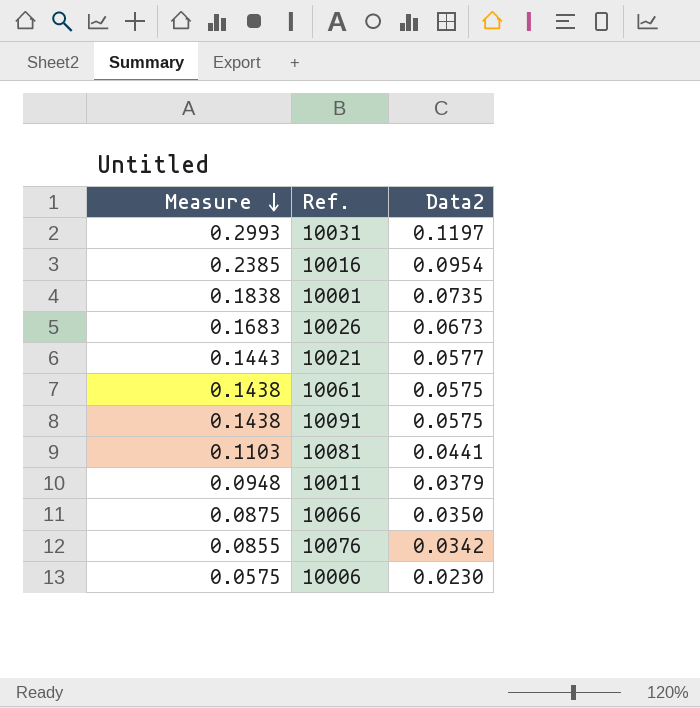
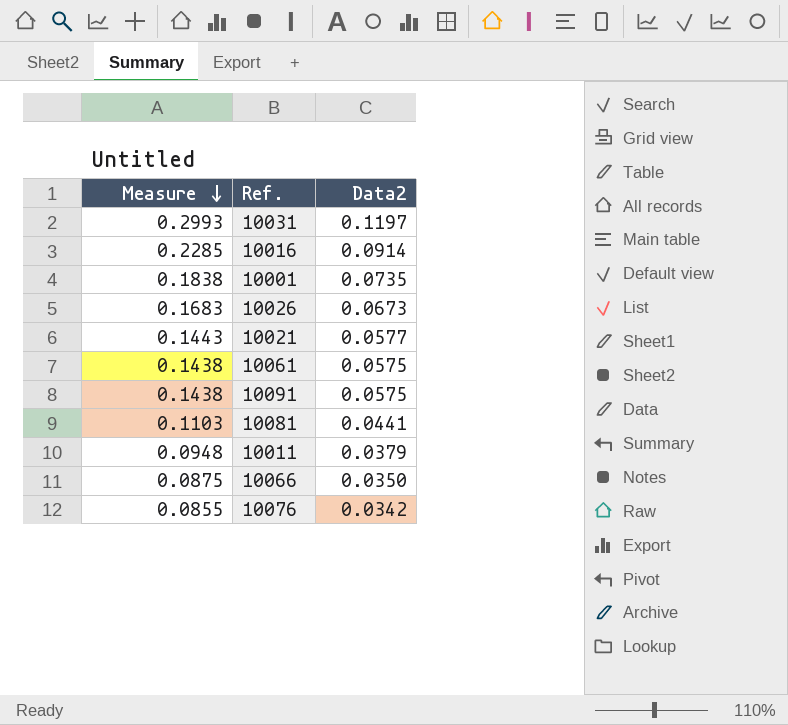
row 10006: 0.0575 | 0.0230 -> none
10016 | Measure: 0.2385 -> 0.2285
10016 | Data2: 0.0954 -> 0.0914

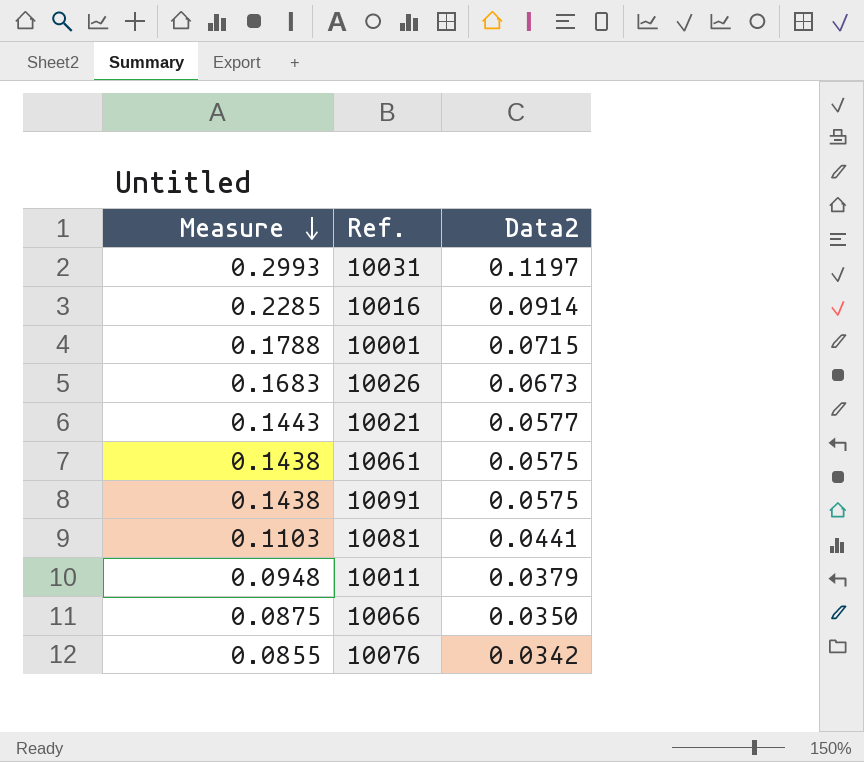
10001 | Measure: 0.1838 -> 0.1788
10001 | Data2: 0.0735 -> 0.0715

